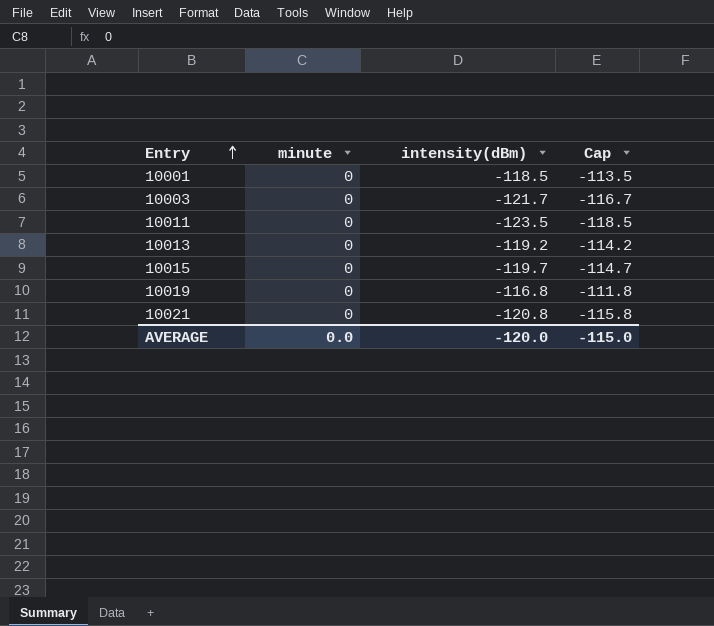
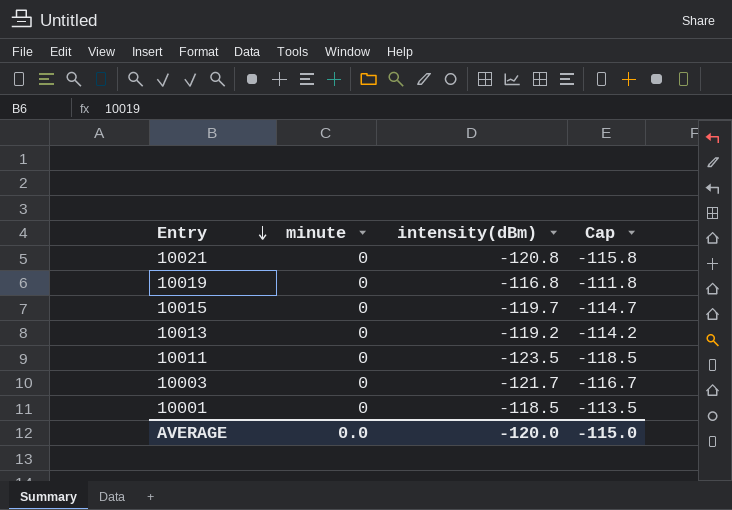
row order: Entry ascending -> Entry descending

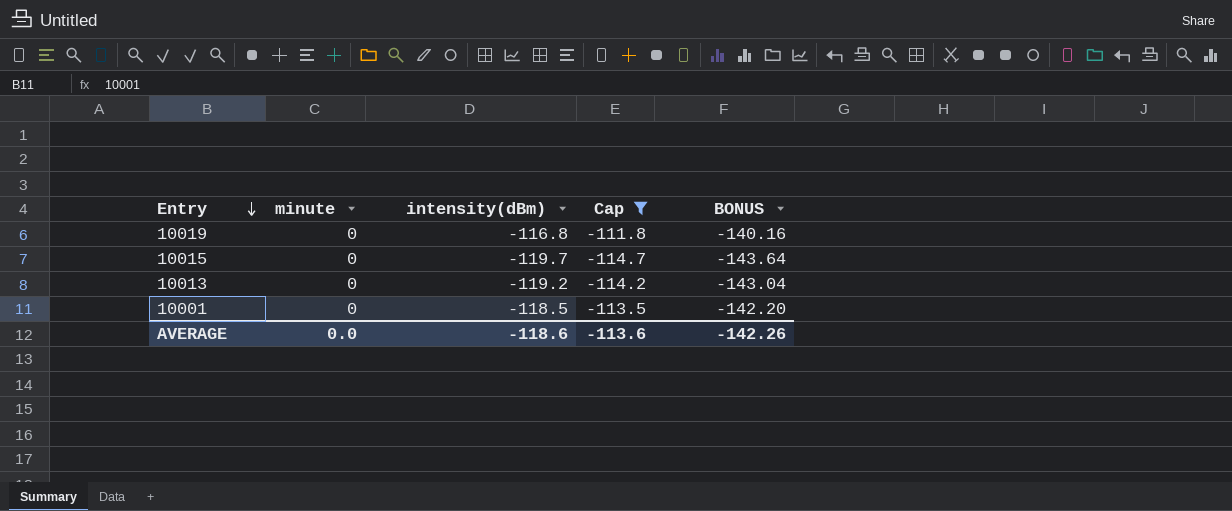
filter: none -> Cap >= -114.7
column BONUS | formula: none -> [intensity(dBm)] * 1.2
AVERAGE | intensity(dBm): -120.0 -> -118.6
AVERAGE | Cap: -115.0 -> -113.6

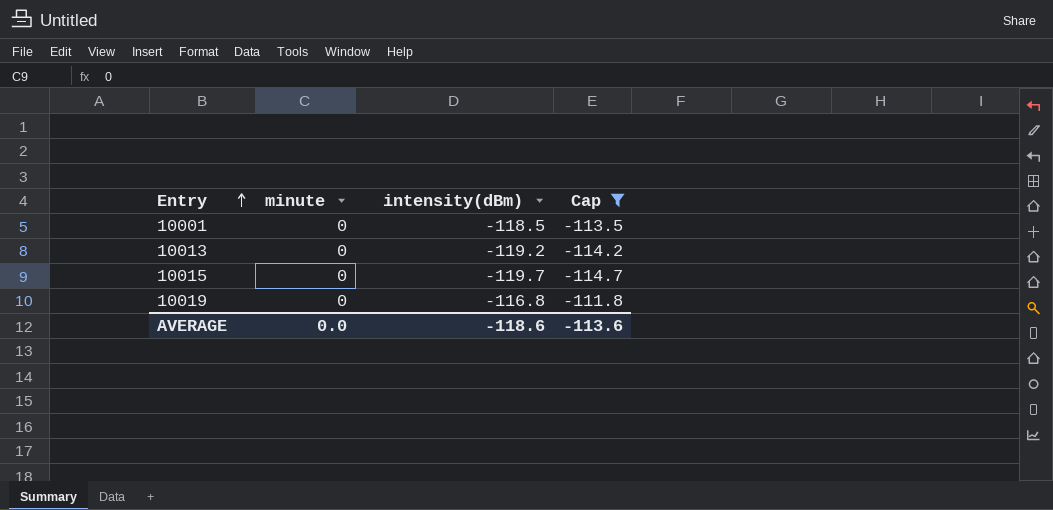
row order: Entry descending -> Entry ascending
column BONUS | formula: [intensity(dBm)] * 1.2 -> none

